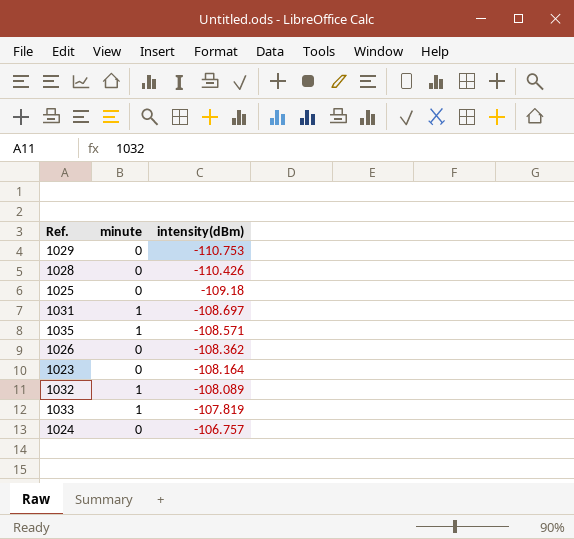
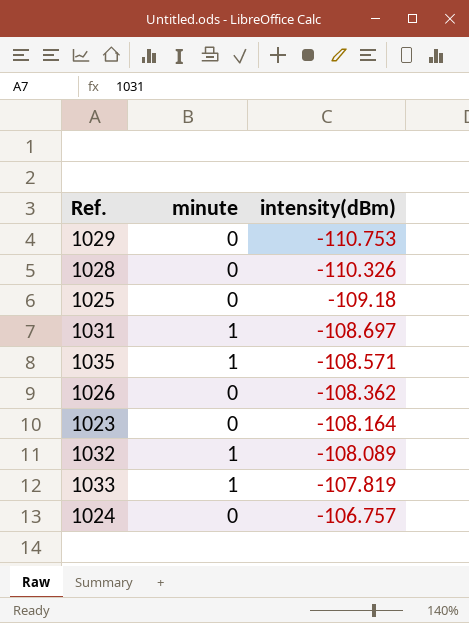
1028 | intensity(dBm): -110.426 -> -110.326

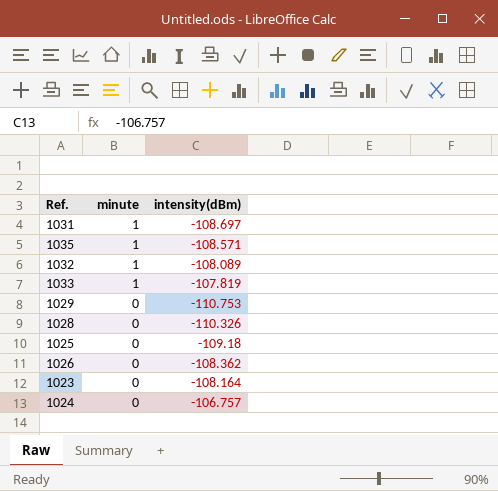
row order: intensity(dBm) ascending -> minute descending

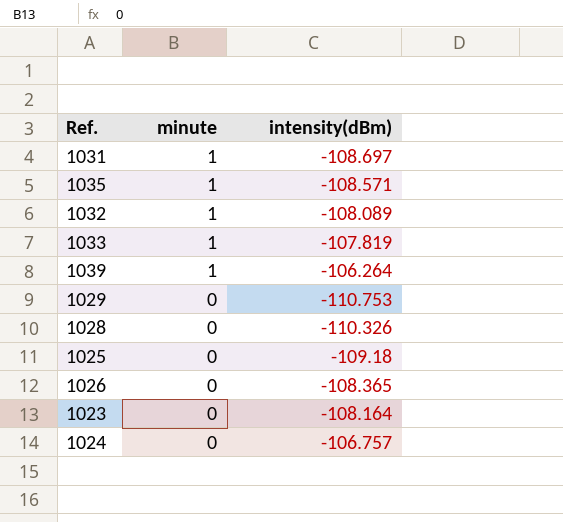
row 1039: none -> 1 | -106.264
1026 | intensity(dBm): -108.362 -> -108.365

